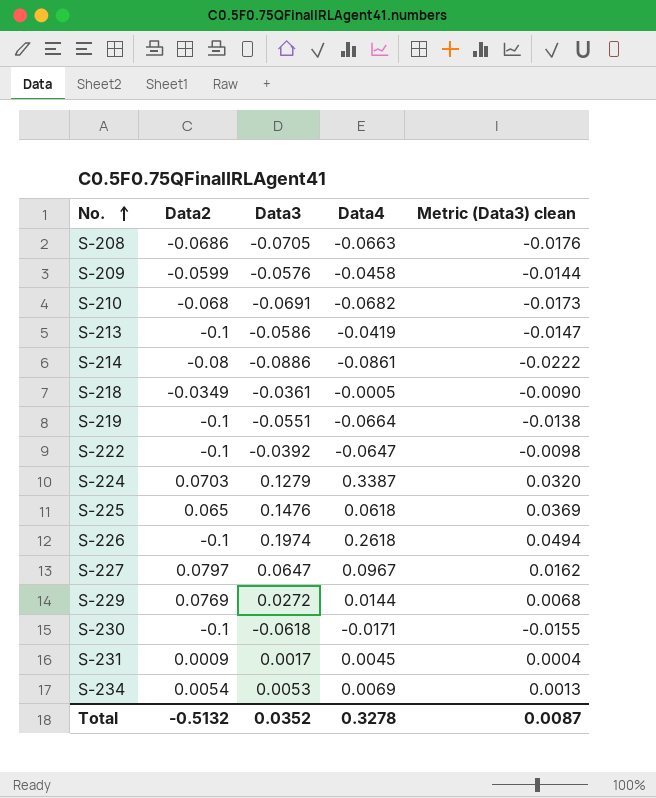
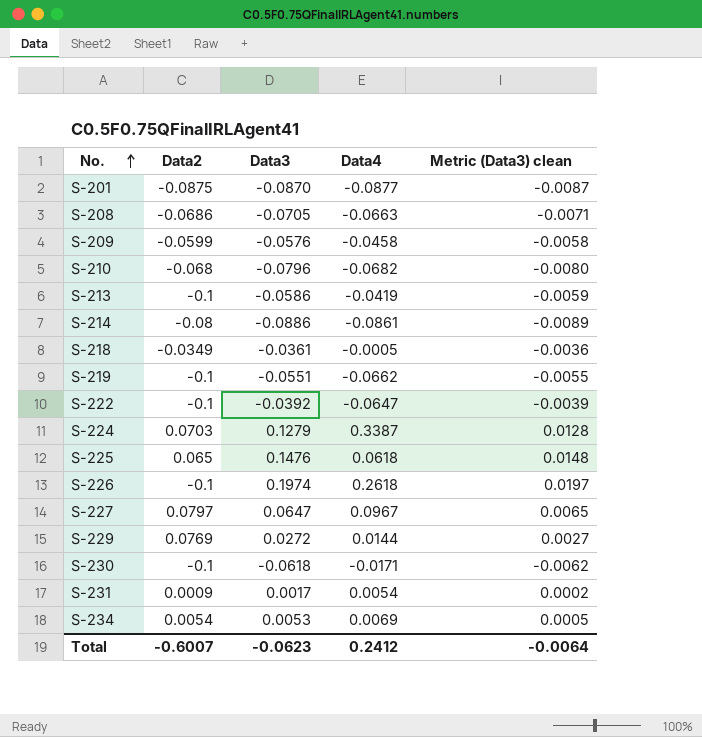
column Metric (Data3) clean | formula: [Data3] * 0.25 -> [Data3] * 0.1
row S-201: none -> -0.0875 | -0.0870 | -0.0877 | -0.0087
S-210 | Data3: -0.0691 -> -0.0796
S-219 | Data4: -0.0664 -> -0.0662
S-231 | Data4: 0.0045 -> 0.0054
Total | Data2: -0.5132 -> -0.6007
Total | Data3: 0.0352 -> -0.0623
Total | Data4: 0.3278 -> 0.2412
Total | Metric (Data3) clean: 0.0087 -> -0.0064

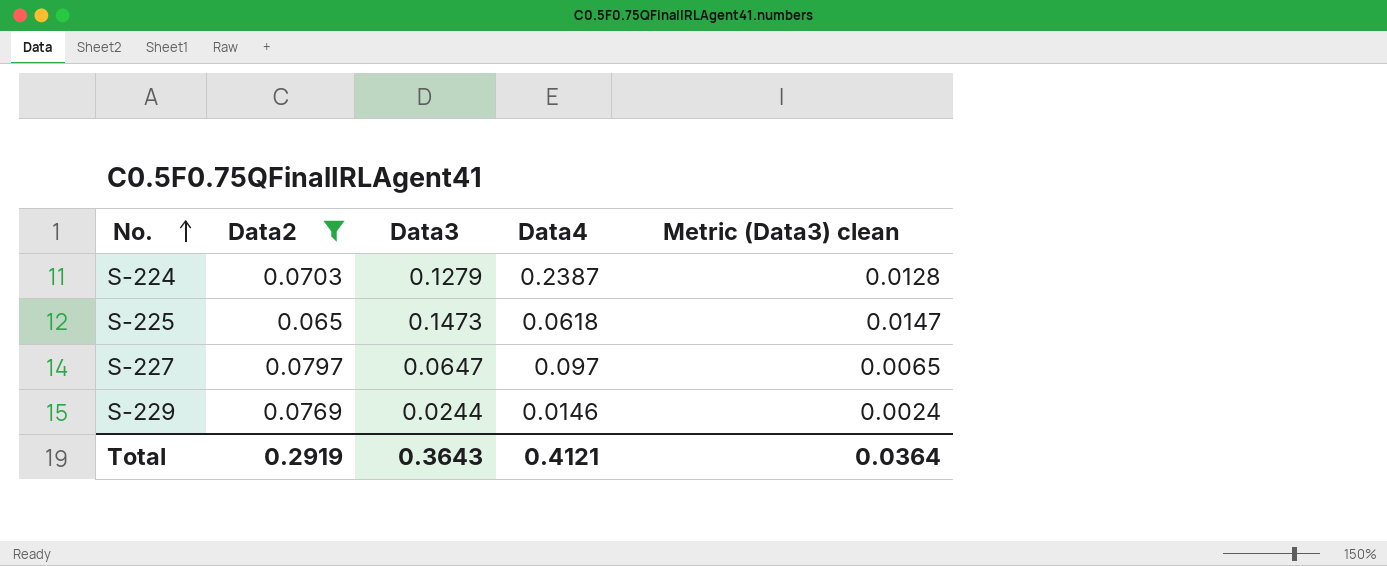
filter: none -> Data2 >= 0.065
S-224 | Data4: 0.3387 -> 0.2387
S-225 | Data3: 0.1476 -> 0.1473
S-225 | Metric (Data3) clean: 0.0148 -> 0.0147
S-227 | Data4: 0.0967 -> 0.097
S-229 | Data3: 0.0272 -> 0.0244
S-229 | Data4: 0.0144 -> 0.0146
S-229 | Metric (Data3) clean: 0.0027 -> 0.0024
Total | Data2: -0.6007 -> 0.2919
Total | Data3: -0.0623 -> 0.3643
Total | Data4: 0.2412 -> 0.4121
Total | Metric (Data3) clean: -0.0064 -> 0.0364

